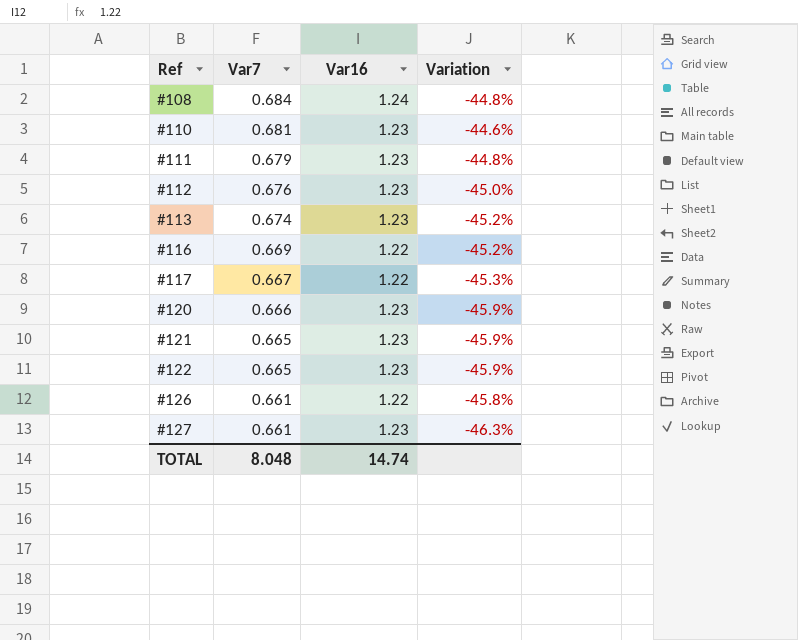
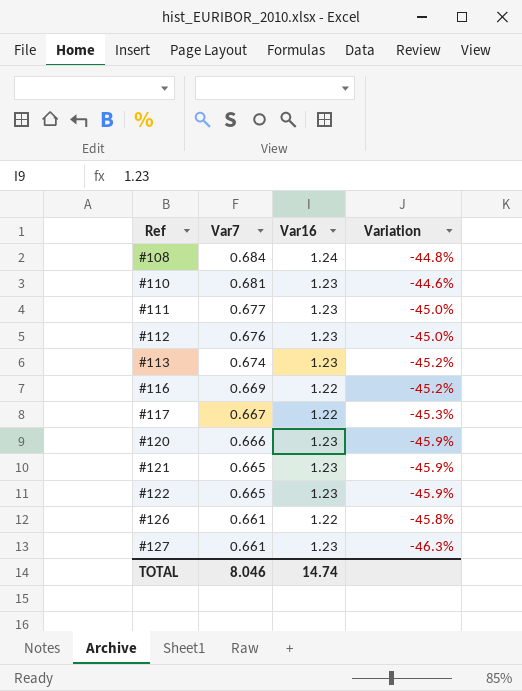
#111 | Var7: 0.679 -> 0.677
#111 | Variation: -44.8% -> -45.0%
TOTAL | Var7: 8.048 -> 8.046

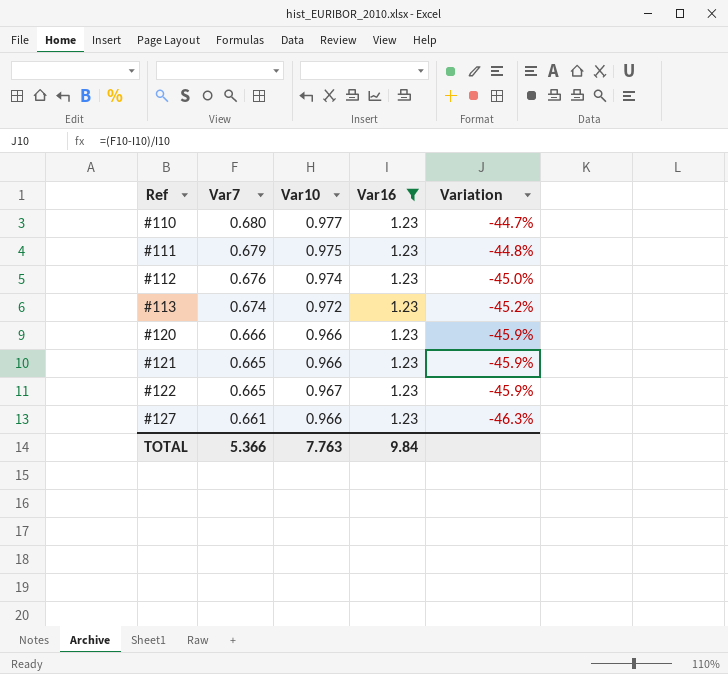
filter: none -> Var16 = 1.23
column Var10 | position: none -> 3
#110 | Var7: 0.681 -> 0.680
#110 | Variation: -44.6% -> -44.7%
#111 | Var7: 0.677 -> 0.679
#111 | Variation: -45.0% -> -44.8%
TOTAL | Var7: 8.046 -> 5.366
TOTAL | Var16: 14.74 -> 9.84

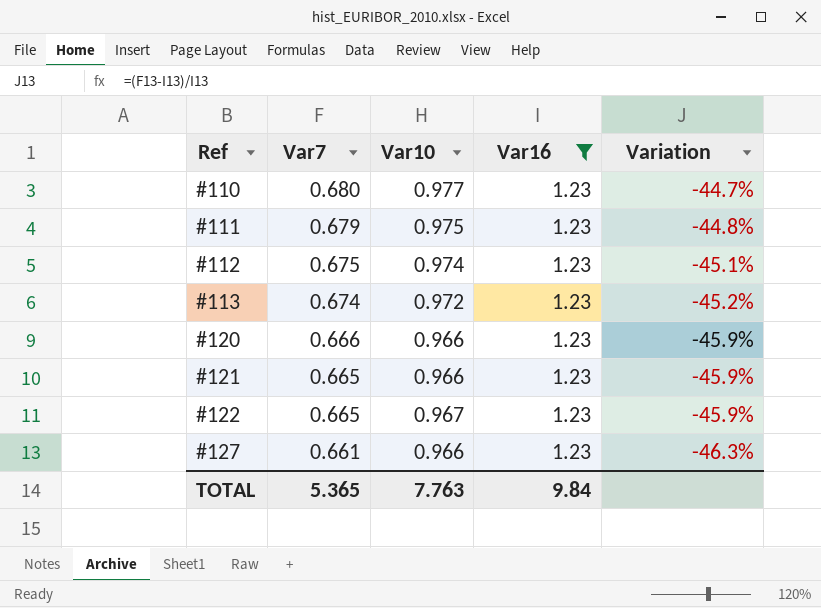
#112 | Var7: 0.676 -> 0.675
#112 | Variation: -45.0% -> -45.1%
TOTAL | Var7: 5.366 -> 5.365

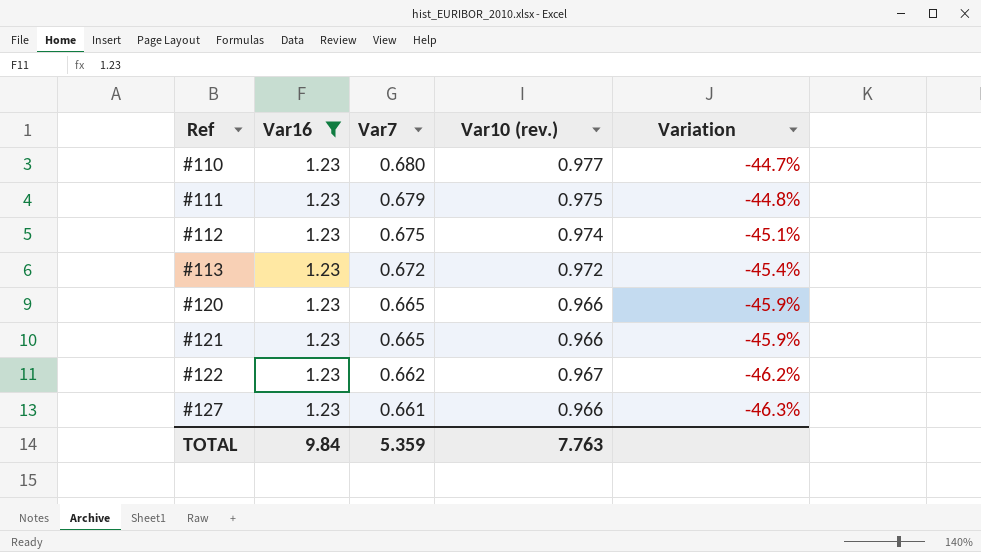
column Var16 | position: 4 -> 2
column name: Var10 -> Var10 (rev.)
#113 | Var7: 0.674 -> 0.672
#113 | Variation: -45.2% -> -45.4%
#120 | Var7: 0.666 -> 0.665
#122 | Var7: 0.665 -> 0.662
#122 | Variation: -45.9% -> -46.2%
TOTAL | Var7: 5.365 -> 5.359

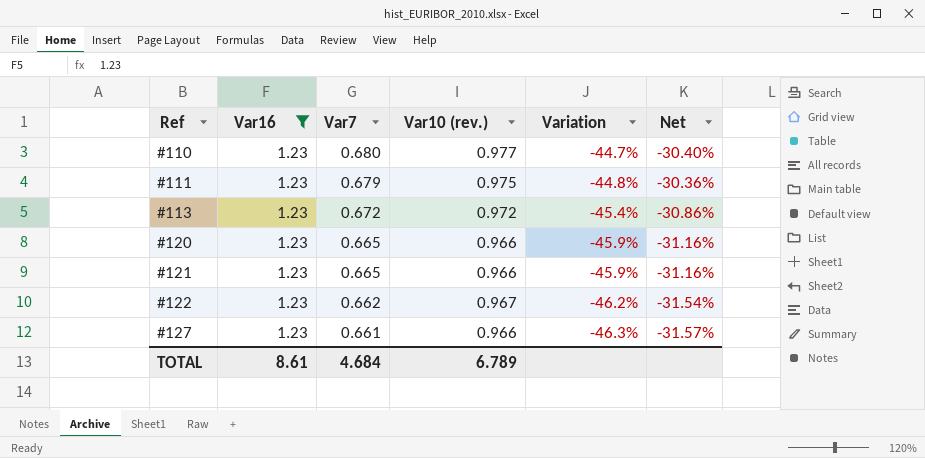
column Net | formula: none -> ([Var7] - [Var10 (rev.)]) / [Var10 (rev.)]
row #112: 1.23 | 0.675 | 0.974 | -45.1% -> none
TOTAL | Var16: 9.84 -> 8.61
TOTAL | Var7: 5.359 -> 4.684
TOTAL | Var10 (rev.): 7.763 -> 6.789

